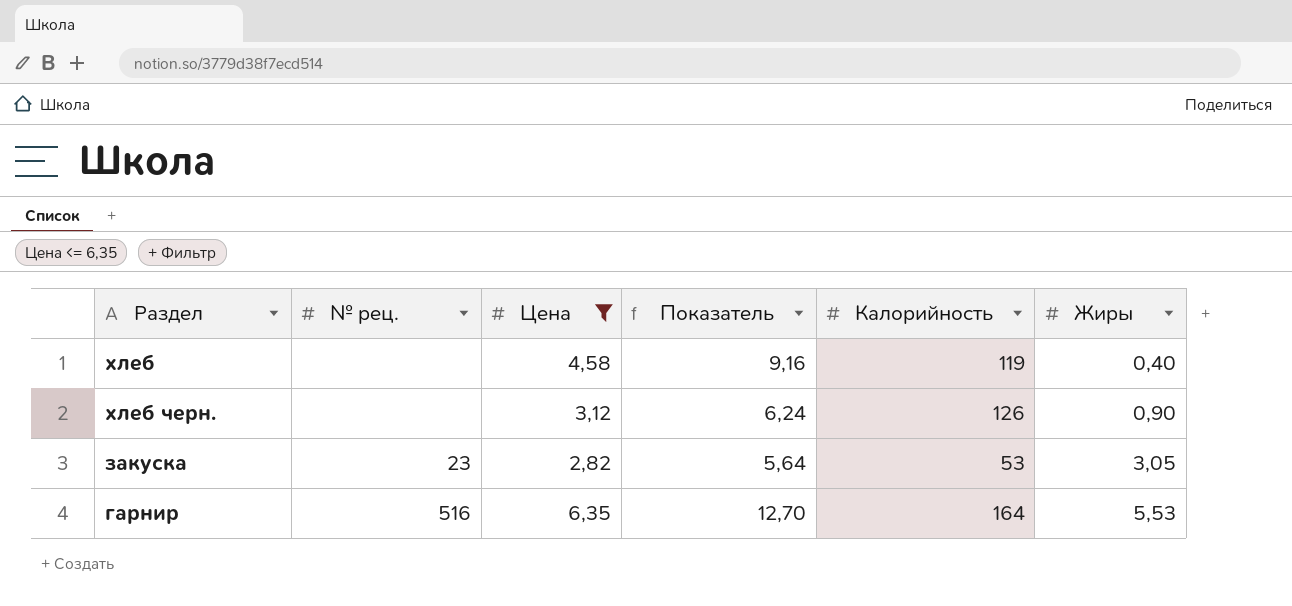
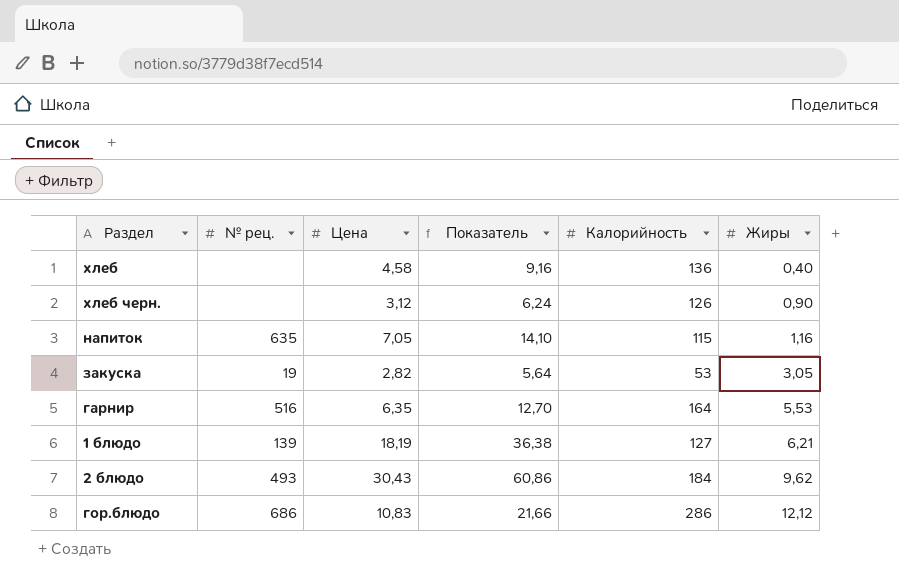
filter: Цена <= 6,35 -> none
хлеб | Калорийность: 119 -> 136
закуска | № рец.: 23 -> 19

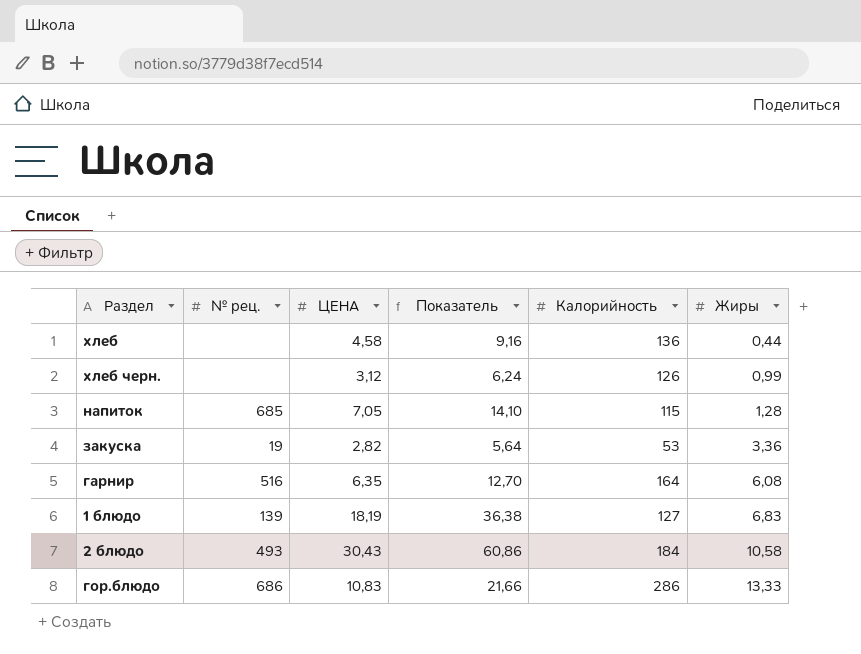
column name: Цена -> ЦЕНА
хлеб | Жиры: 0,40 -> 0,44
хлеб черн. | Жиры: 0,90 -> 0,99
напиток | № рец.: 635 -> 685
напиток | Жиры: 1,16 -> 1,28
закуска | Жиры: 3,05 -> 3,36
гарнир | Жиры: 5,53 -> 6,08
1 блюдо | Жиры: 6,21 -> 6,83
2 блюдо | Жиры: 9,62 -> 10,58
гор.блюдо | Жиры: 12,12 -> 13,33

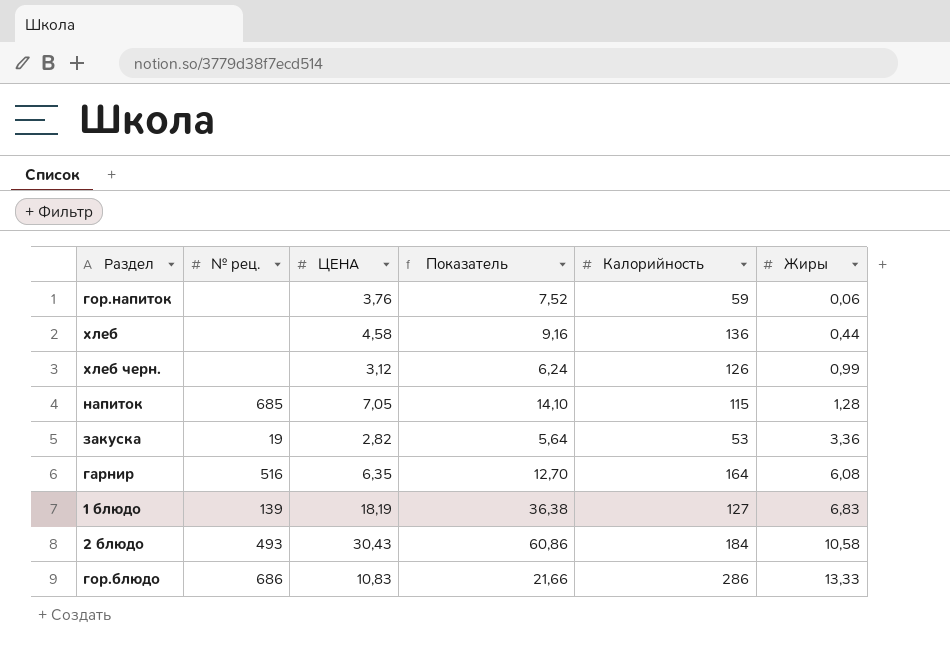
row гор.напиток: none -> none | 3,76 | 7,52 | 59 | 0,06

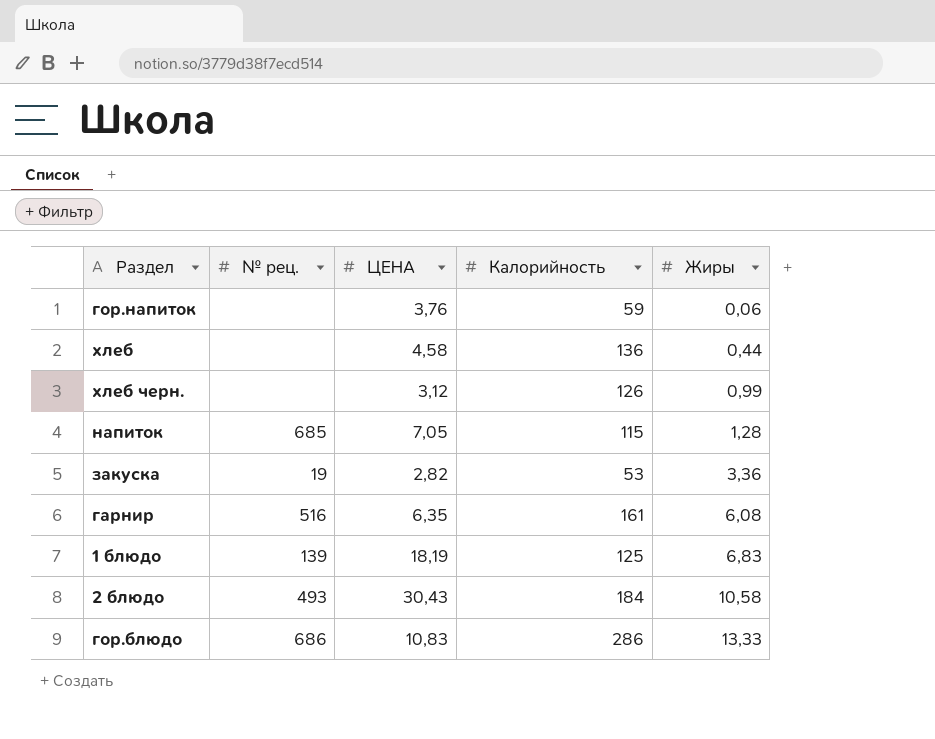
column Показатель | formula: [ЦЕНА] * 2 -> none
гарнир | Калорийность: 164 -> 161
1 блюдо | Калорийность: 127 -> 125

